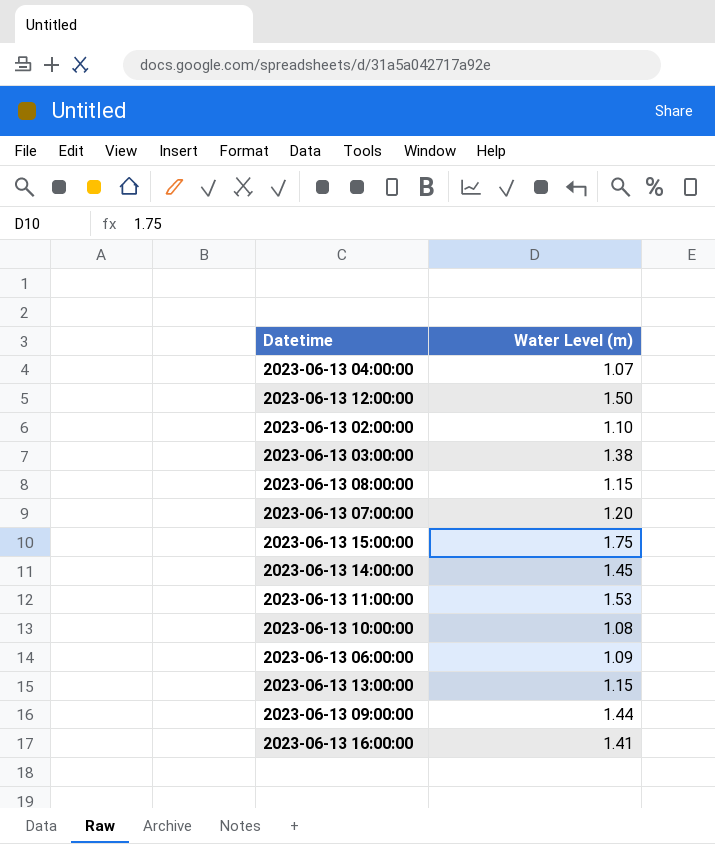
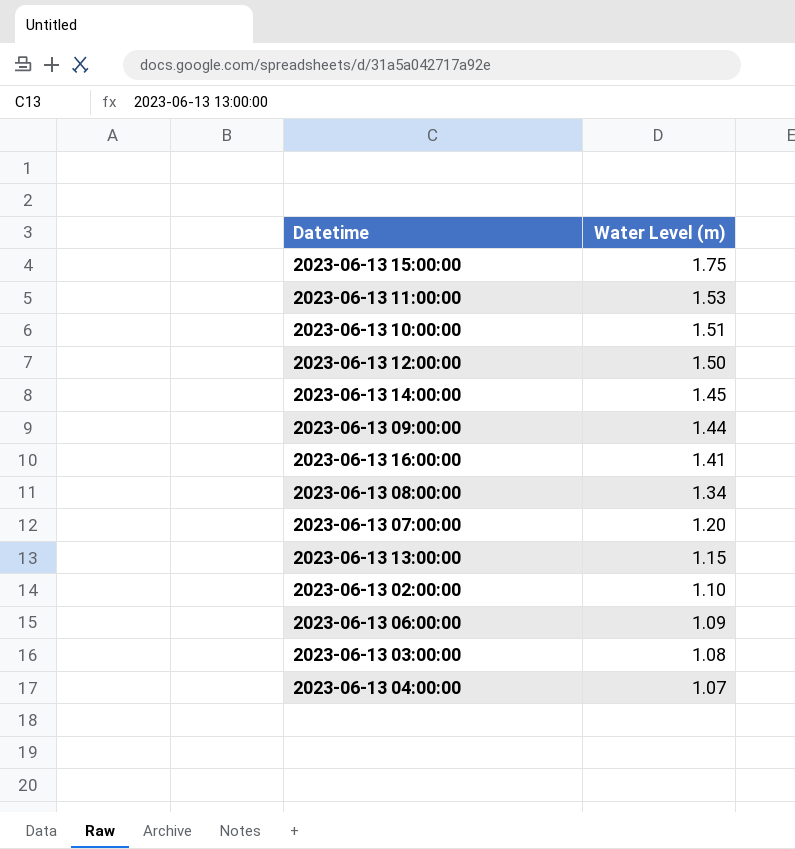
row order: none -> Water Level (m) descending
2023-06-13 10:00:00 | Water Level (m): 1.08 -> 1.51
2023-06-13 08:00:00 | Water Level (m): 1.15 -> 1.34
2023-06-13 03:00:00 | Water Level (m): 1.38 -> 1.08

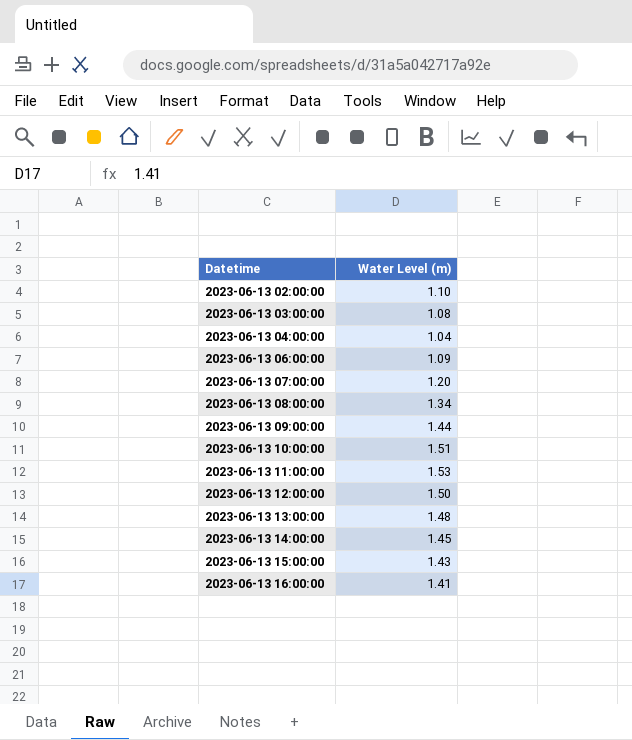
row order: Water Level (m) descending -> Datetime ascending
2023-06-13 04:00:00 | Water Level (m): 1.07 -> 1.04
2023-06-13 13:00:00 | Water Level (m): 1.15 -> 1.48
2023-06-13 15:00:00 | Water Level (m): 1.75 -> 1.43

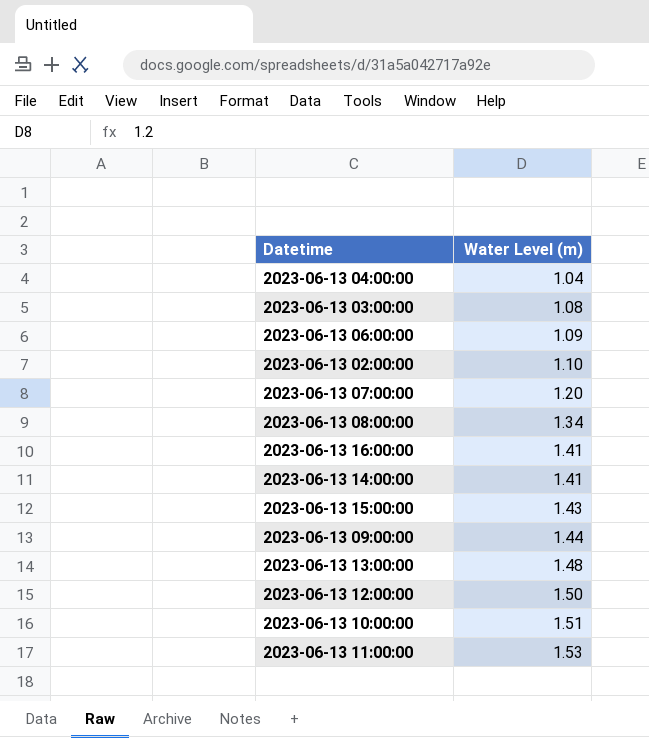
row order: Datetime ascending -> Water Level (m) ascending
2023-06-13 14:00:00 | Water Level (m): 1.45 -> 1.41

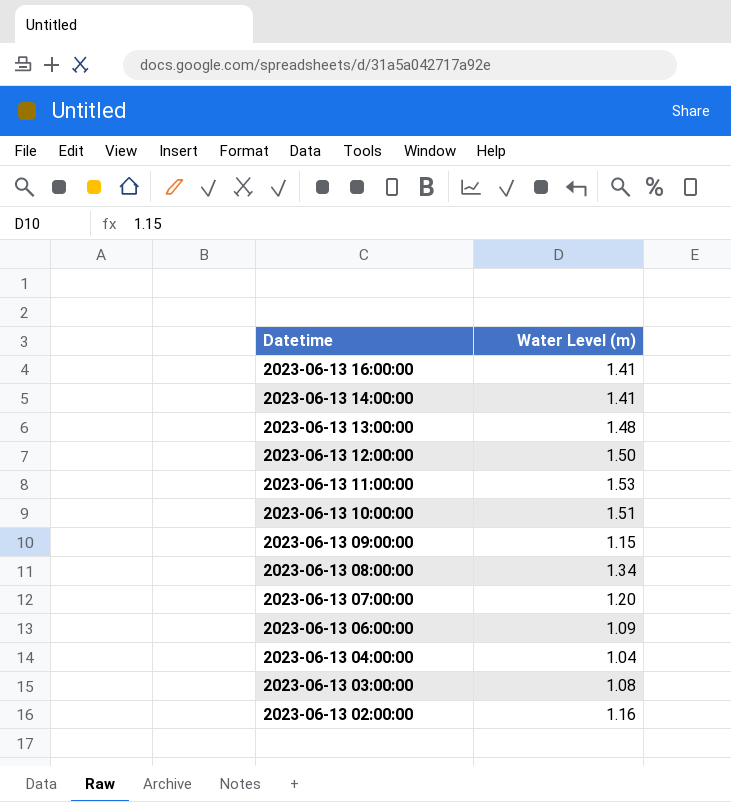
row order: Water Level (m) ascending -> Datetime descending
row 2023-06-13 15:00:00: 1.43 -> none
2023-06-13 09:00:00 | Water Level (m): 1.44 -> 1.15
2023-06-13 02:00:00 | Water Level (m): 1.10 -> 1.16

